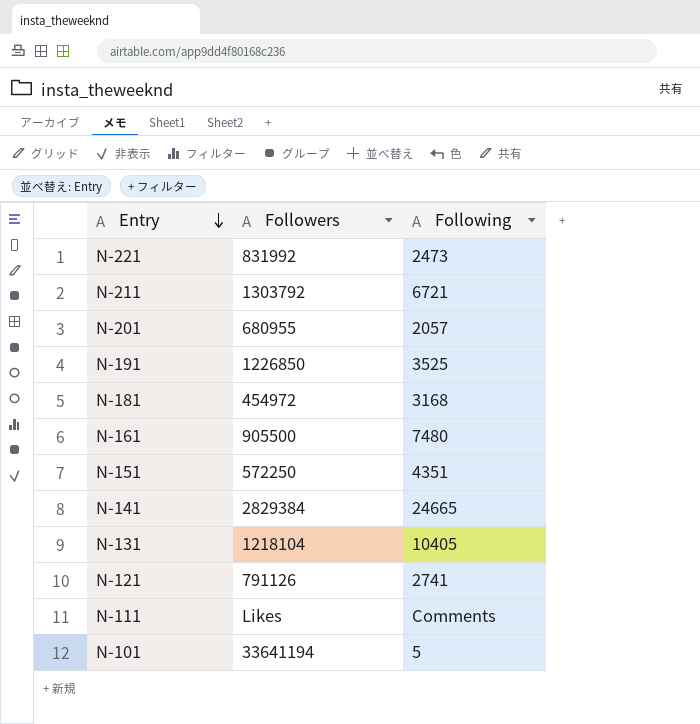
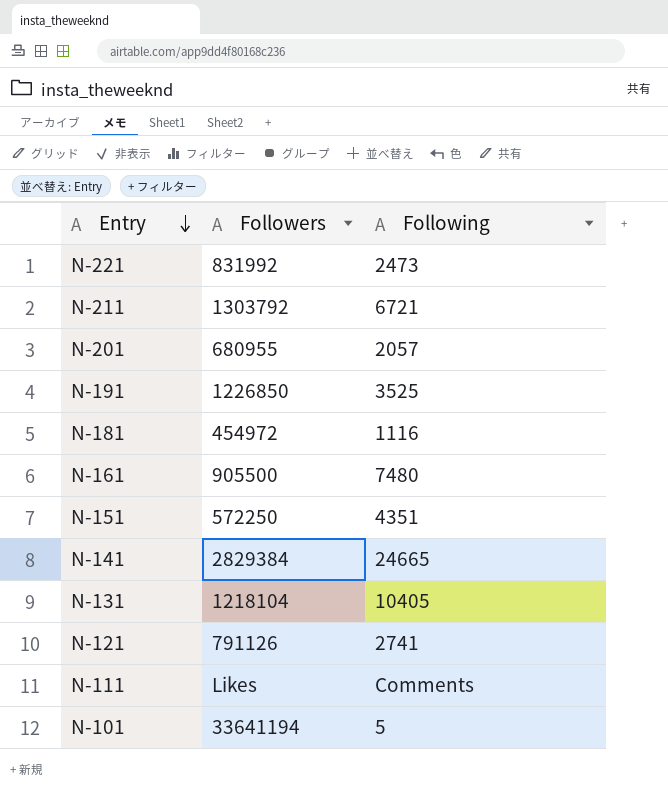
N-181 | Following: 3168 -> 1116

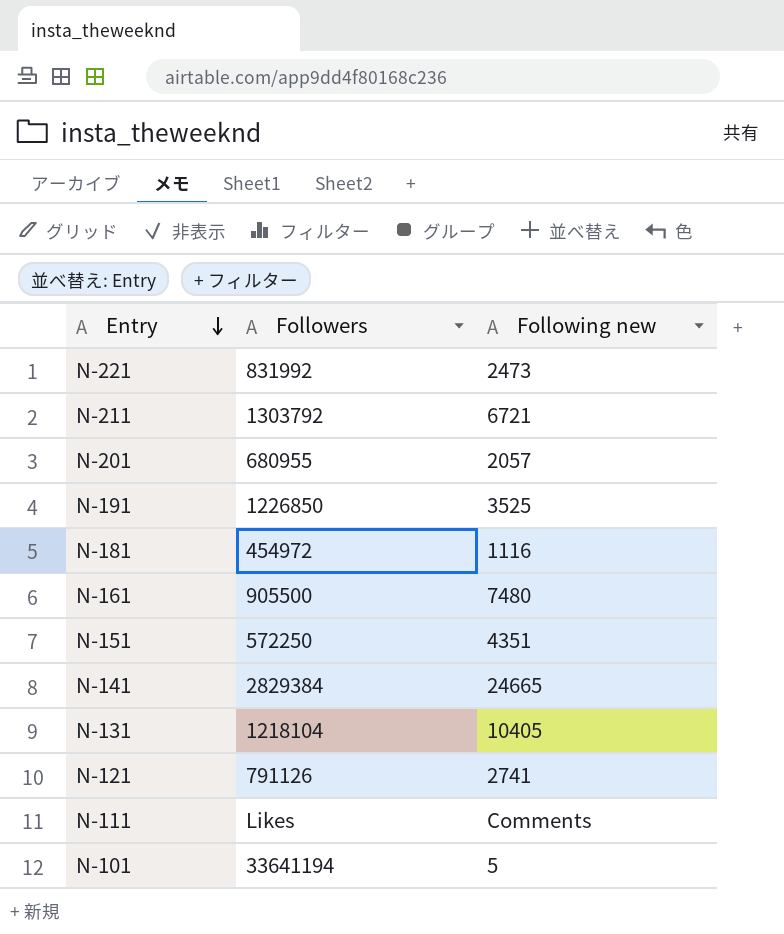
column name: Following -> Following new

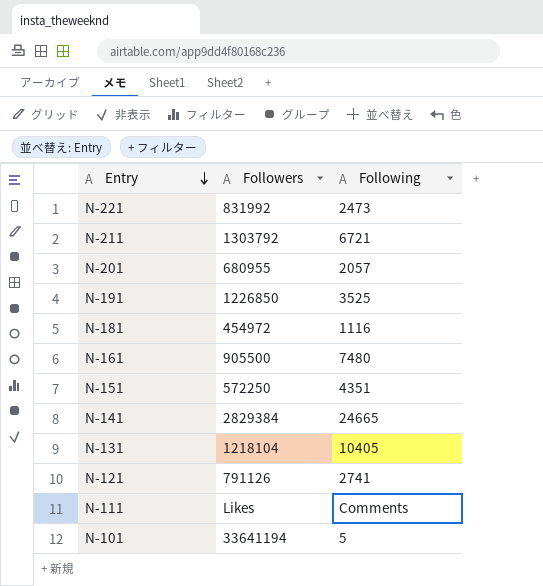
column name: Following new -> Following

